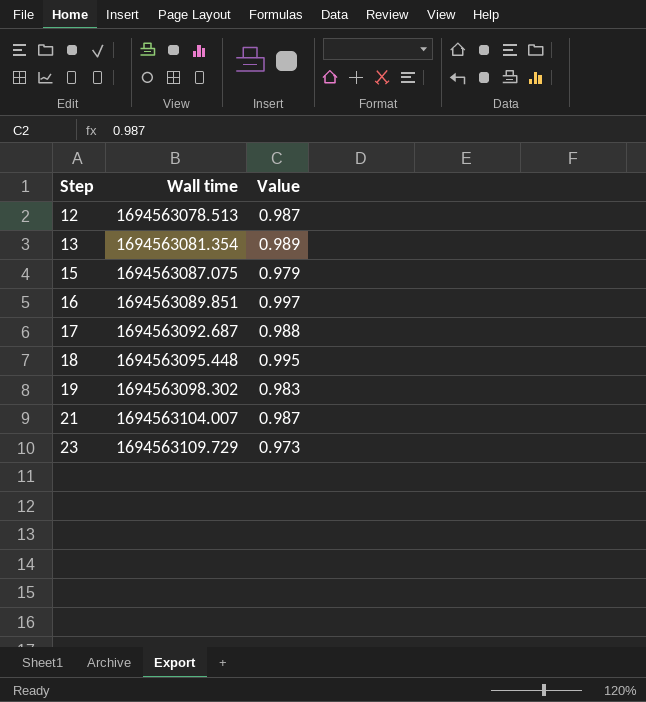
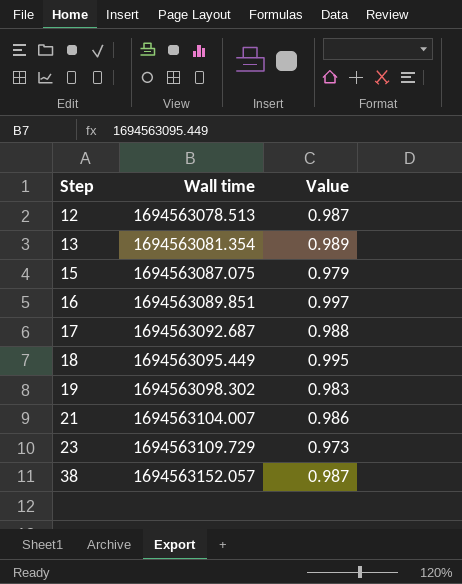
18 | Wall time: 1694563095.448 -> 1694563095.449
21 | Value: 0.987 -> 0.986
row 38: none -> 1694563152.057 | 0.987

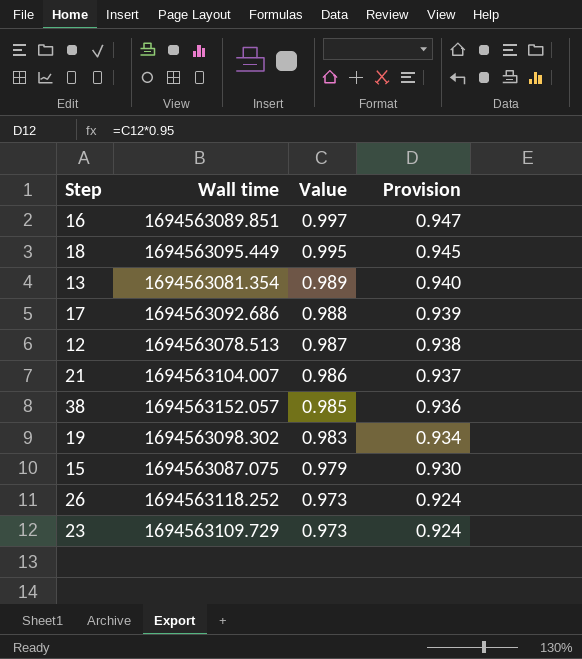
row order: Step ascending -> Value descending
column Provision | formula: none -> [Value] * 0.95
17 | Wall time: 1694563092.687 -> 1694563092.686
38 | Value: 0.987 -> 0.985
row 26: none -> 1694563118.252 | 0.973 | 0.924

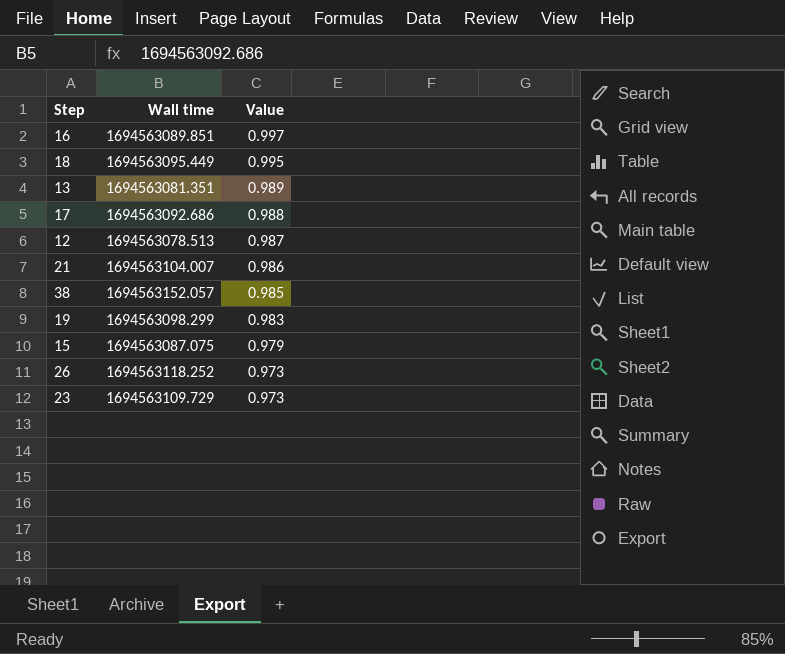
column Provision | formula: [Value] * 0.95 -> none
13 | Wall time: 1694563081.354 -> 1694563081.351
19 | Wall time: 1694563098.302 -> 1694563098.299

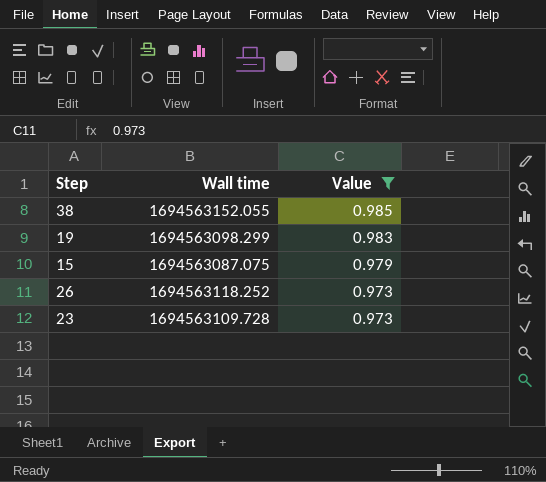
filter: none -> Value <= 0.985
38 | Wall time: 1694563152.057 -> 1694563152.055
23 | Wall time: 1694563109.729 -> 1694563109.728

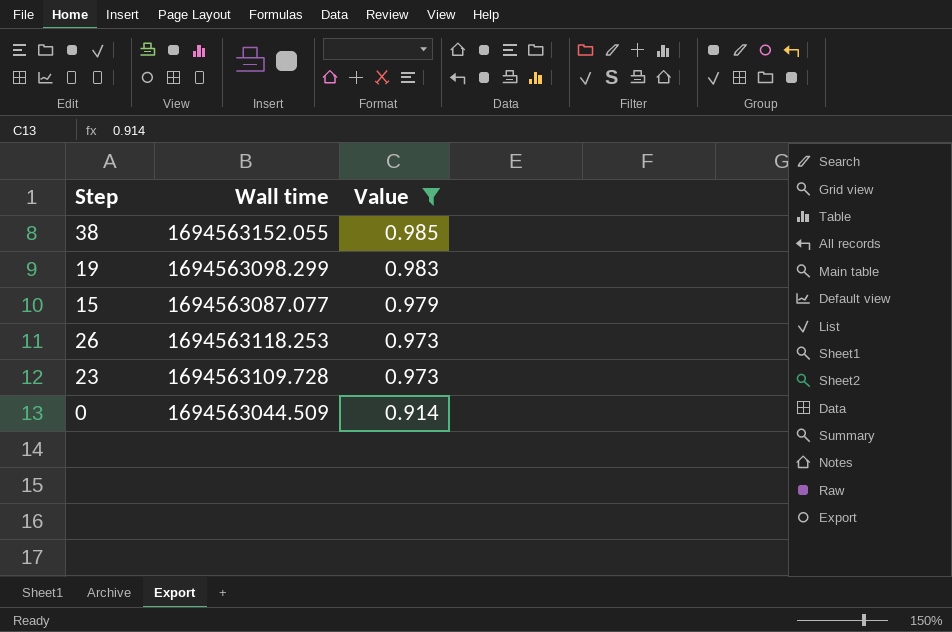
15 | Wall time: 1694563087.075 -> 1694563087.077
26 | Wall time: 1694563118.252 -> 1694563118.253
row 0: none -> 1694563044.509 | 0.914

